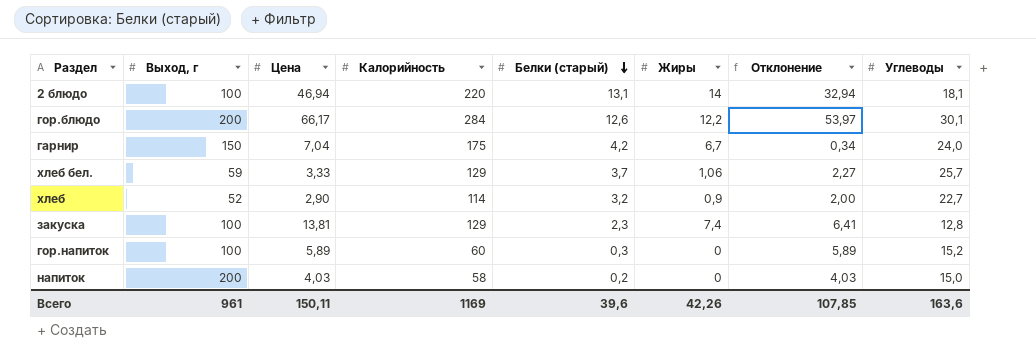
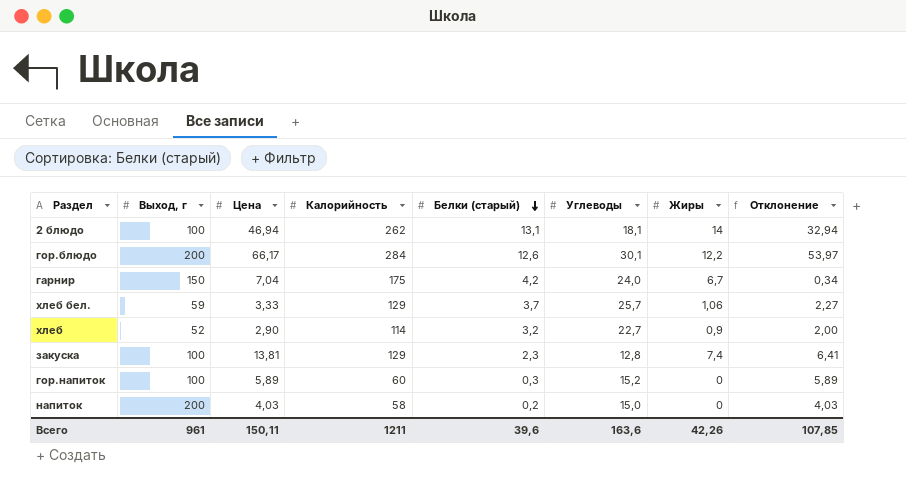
column Углеводы | position: 8 -> 6
2 блюдо | Калорийность: 220 -> 262
Всего | Калорийность: 1169 -> 1211

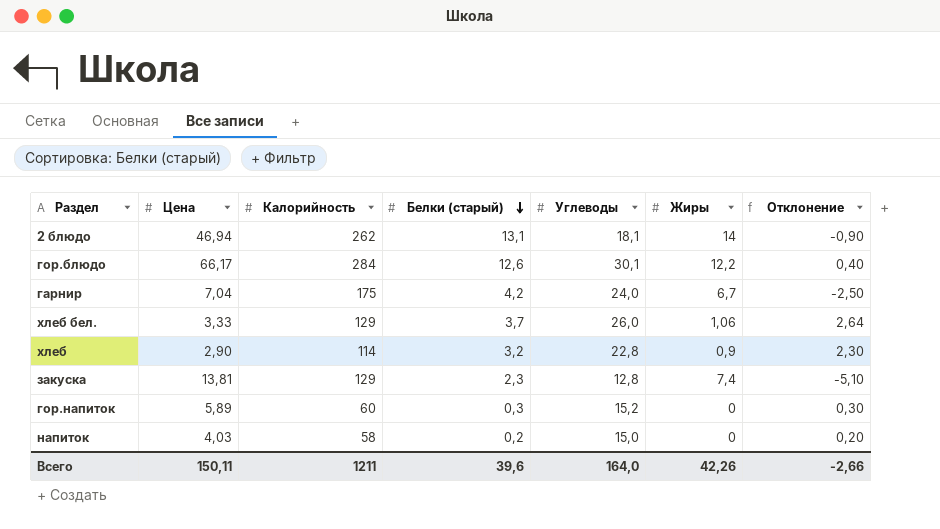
column Выход, г | position: 2 -> none
column Отклонение | formula: [Цена] - [Жиры] -> [Белки (старый)] - [Жиры]
хлеб бел. | Углеводы: 25,7 -> 26,0
хлеб | Углеводы: 22,7 -> 22,8
Всего | Углеводы: 163,6 -> 164,0
Всего | Отклонение: 107,85 -> -2,66

